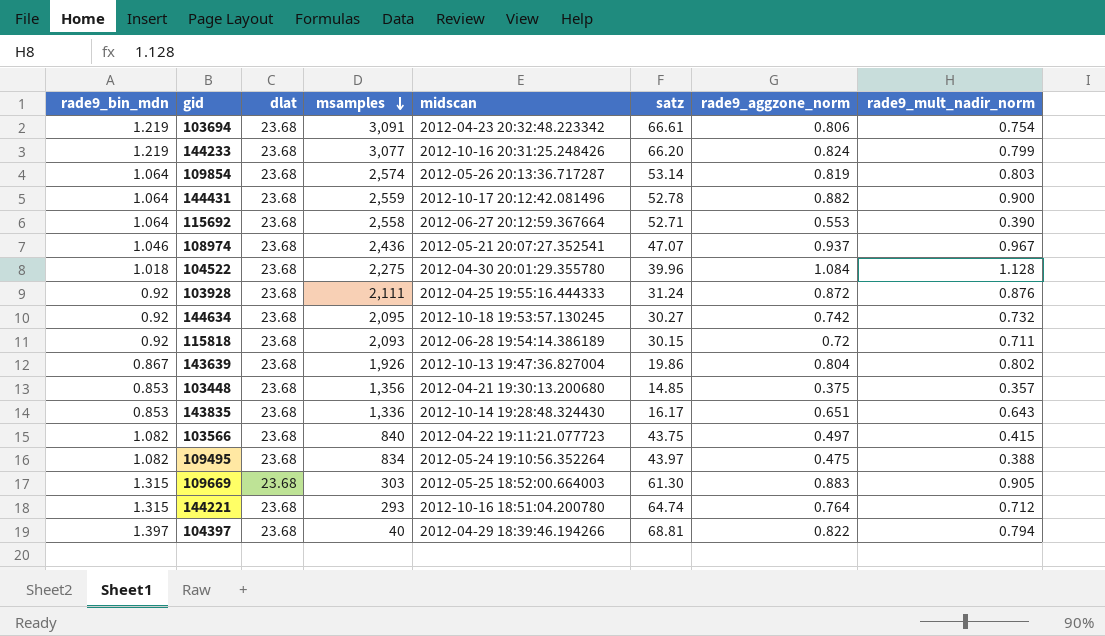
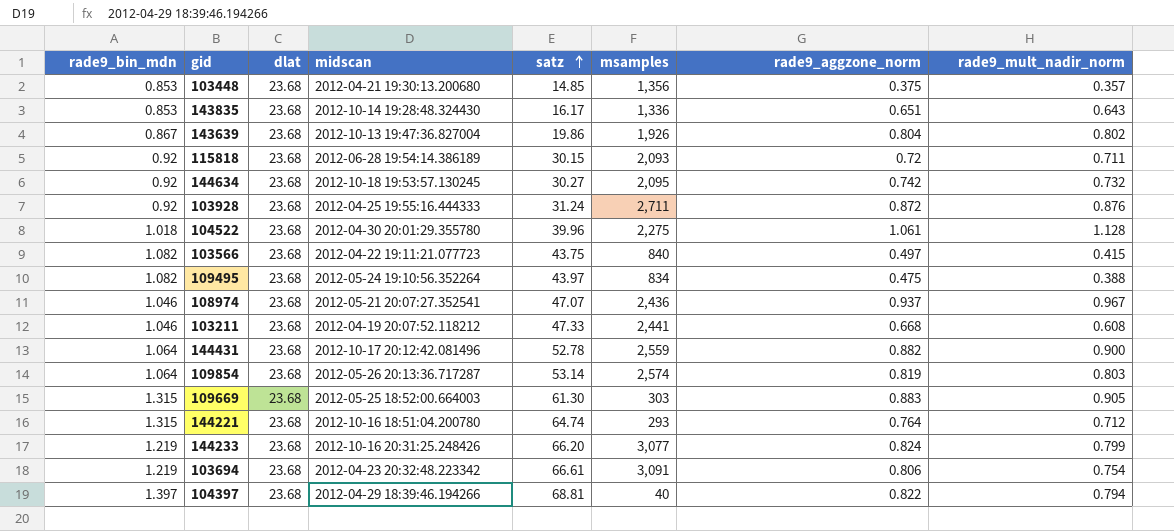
row order: msamples descending -> satz ascending
column msamples | position: 4 -> 6
row 115692: 1.064 | 23.68 | 2,558 | 2012-06-27 20:12:59.367664 | 52.71 | 0.553 | 0.390 -> none
103928 | msamples: 2,111 -> 2,711
104522 | rade9_aggzone_norm: 1.084 -> 1.061
row 103211: none -> 1.046 | 23.68 | 2012-04-19 20:07:52.118212 | 47.33 | 2,441 | 0.668 | 0.608

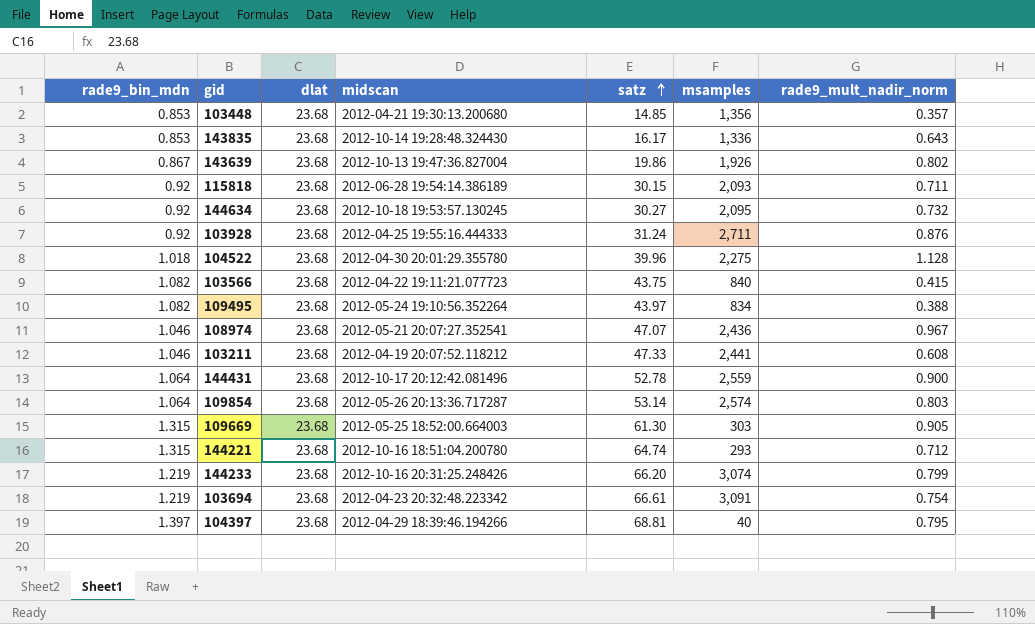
column rade9_aggzone_norm | position: 7 -> none
144233 | msamples: 3,077 -> 3,074
104397 | rade9_mult_nadir_norm: 0.794 -> 0.795

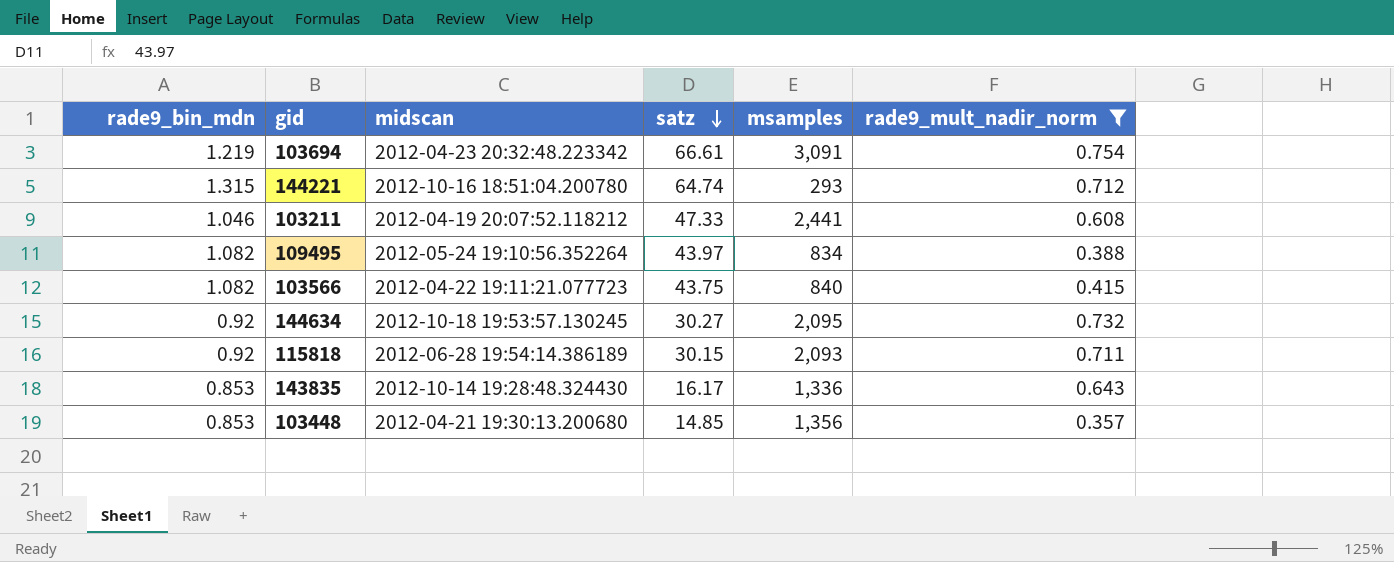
filter: none -> rade9_mult_nadir_norm <= 0.754
row order: satz ascending -> satz descending
column dlat | position: 3 -> none

